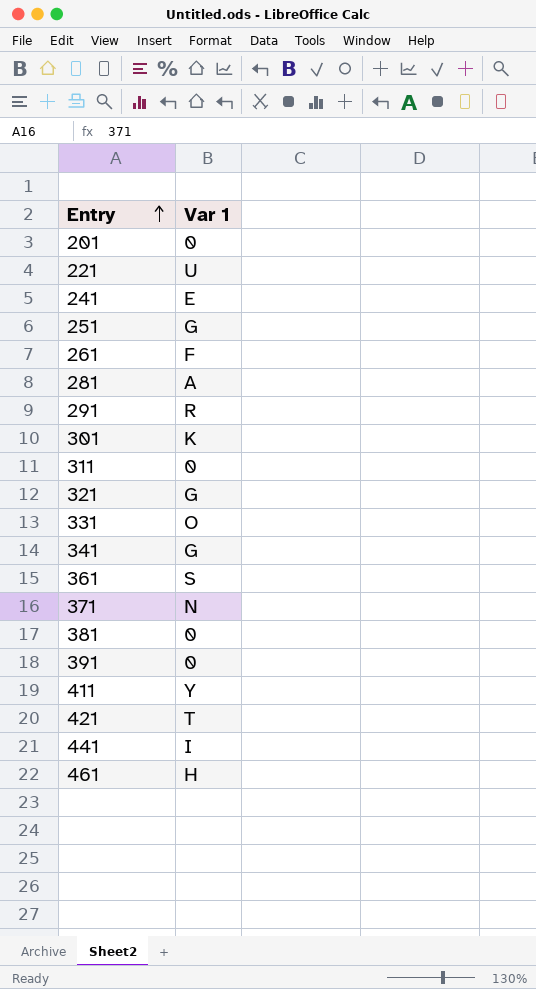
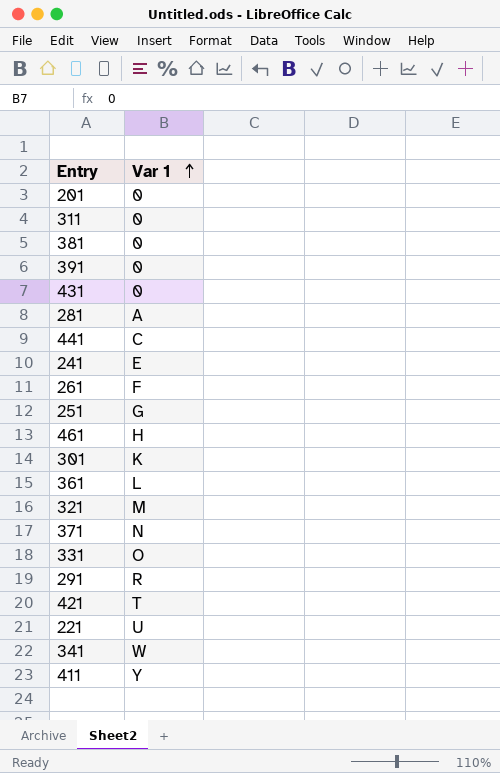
row order: Entry ascending -> Var 1 ascending
row 431: none -> 0
441 | Var 1: I -> C
361 | Var 1: S -> L
321 | Var 1: G -> M
341 | Var 1: G -> W

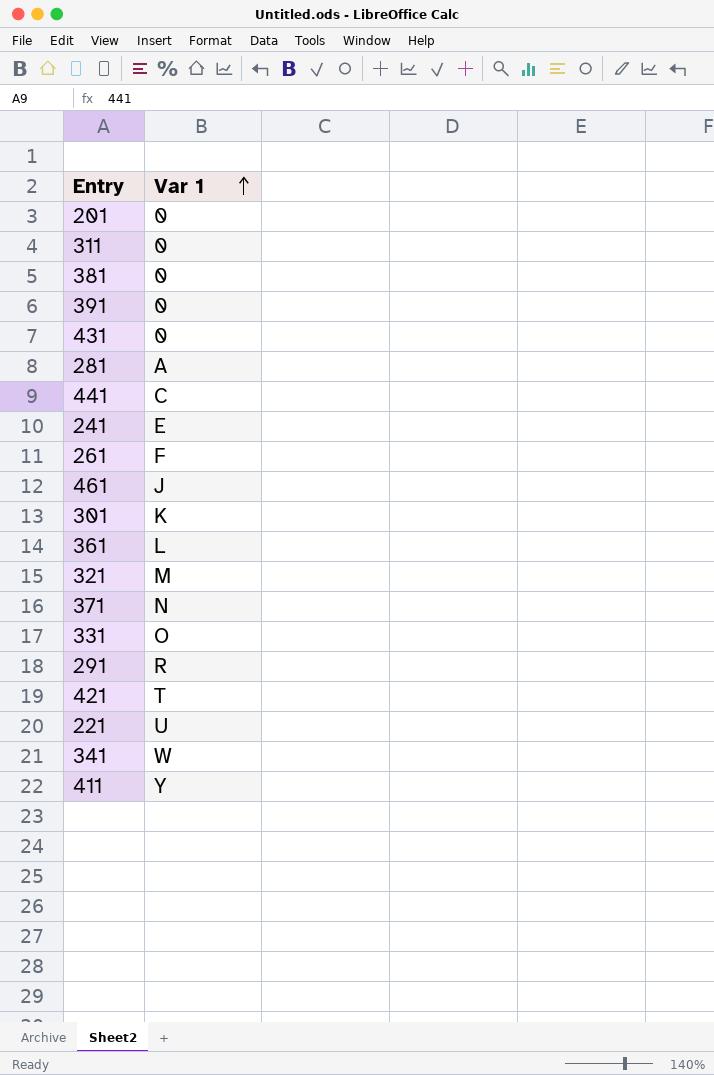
row 251: G -> none
461 | Var 1: H -> J

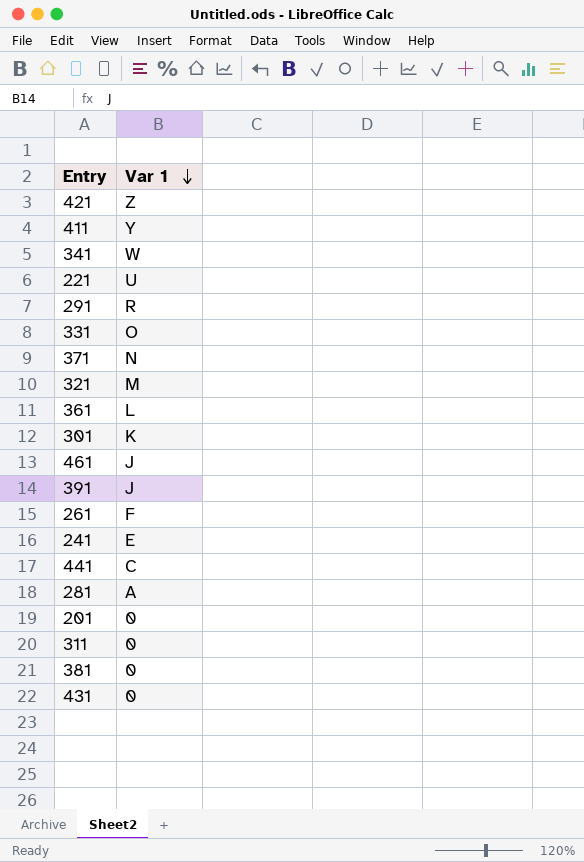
row order: Var 1 ascending -> Var 1 descending
421 | Var 1: T -> Z
391 | Var 1: 0 -> J

